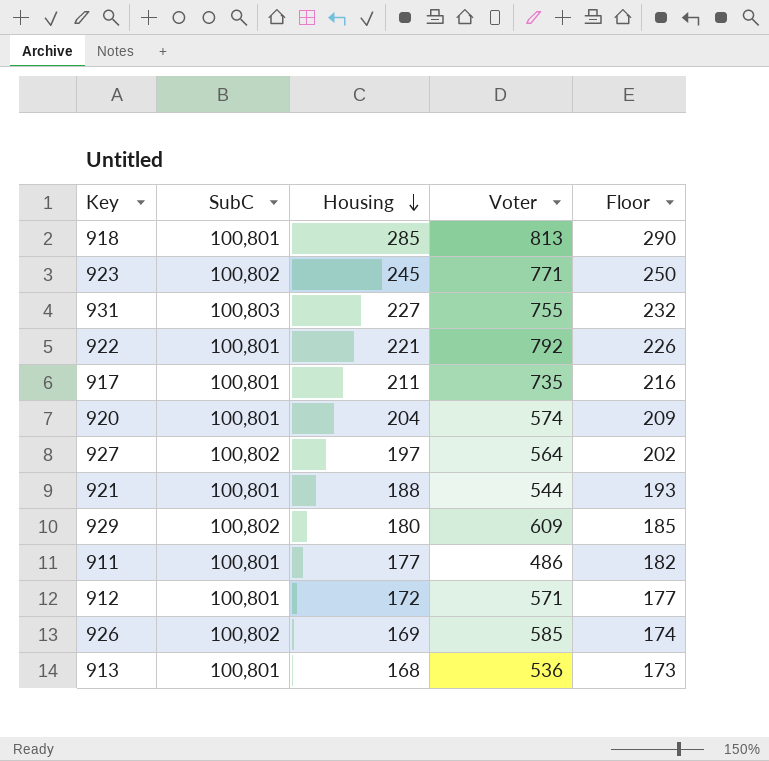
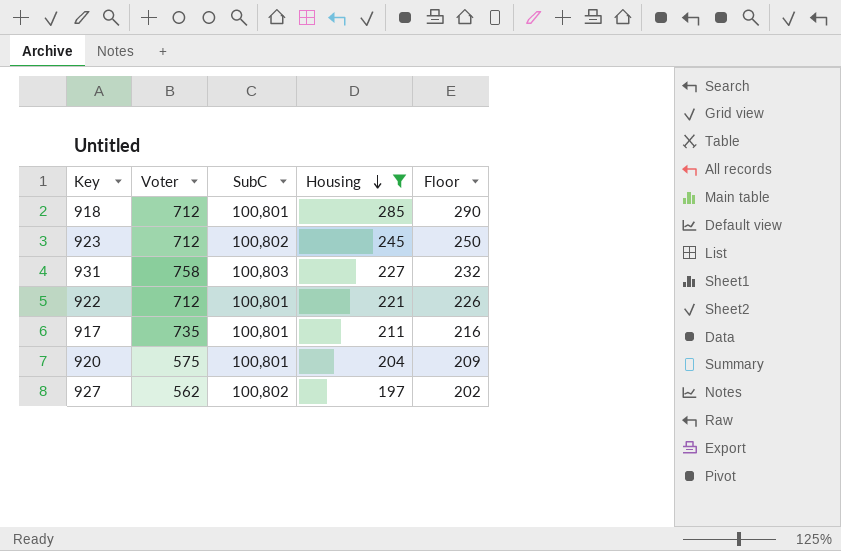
filter: none -> Housing >= 197
column Voter | position: 4 -> 2
918 | Voter: 813 -> 712
923 | Voter: 771 -> 712
931 | Voter: 755 -> 758
922 | Voter: 792 -> 712
920 | Voter: 574 -> 575
927 | Voter: 564 -> 562

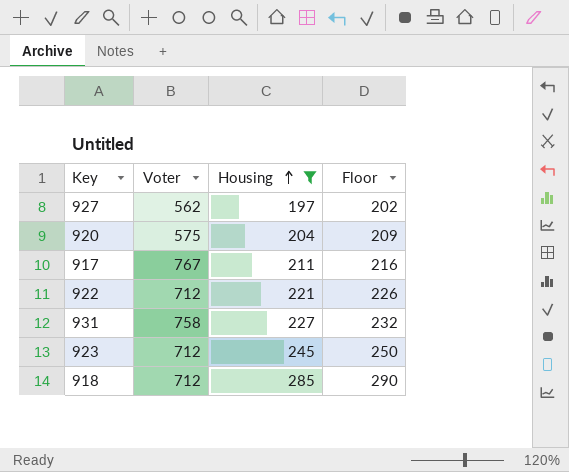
row order: Housing descending -> Housing ascending
column SubC | position: 3 -> none
917 | Voter: 735 -> 767

